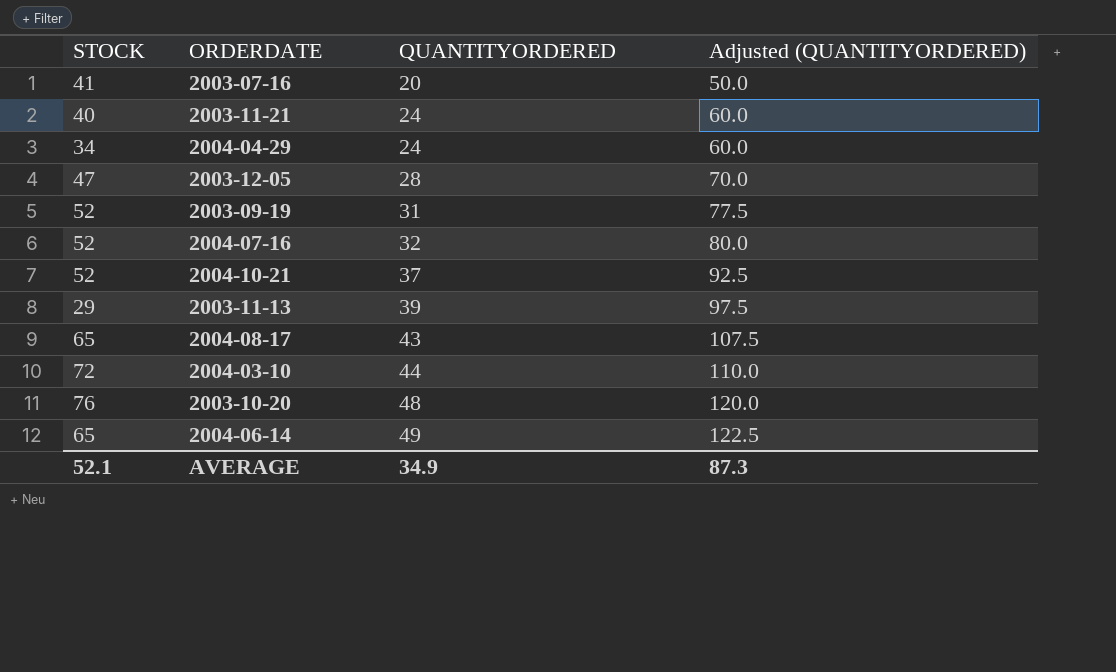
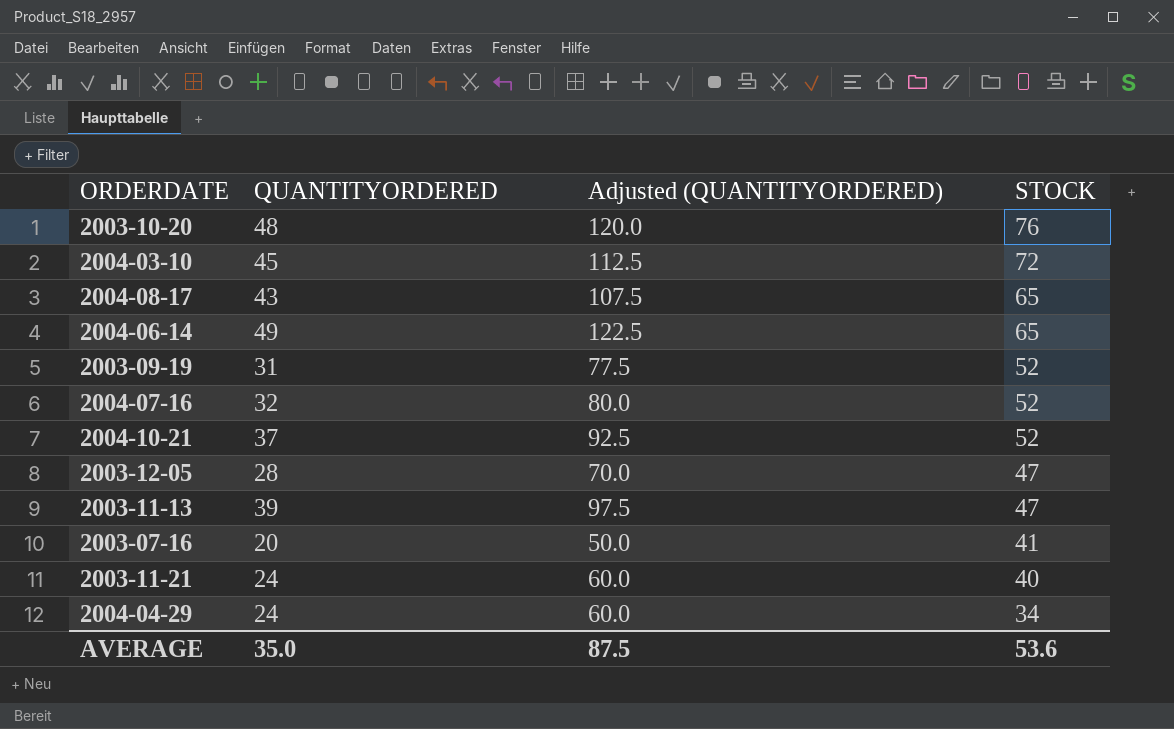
row order: QUANTITYORDERED ascending -> STOCK descending
column STOCK | position: 1 -> 4
2004-03-10 | QUANTITYORDERED: 44 -> 45
2004-03-10 | Adjusted (QUANTITYORDERED): 110.0 -> 112.5
2003-11-13 | STOCK: 29 -> 47
AVERAGE | QUANTITYORDERED: 34.9 -> 35.0
AVERAGE | Adjusted (QUANTITYORDERED): 87.3 -> 87.5
AVERAGE | STOCK: 52.1 -> 53.6

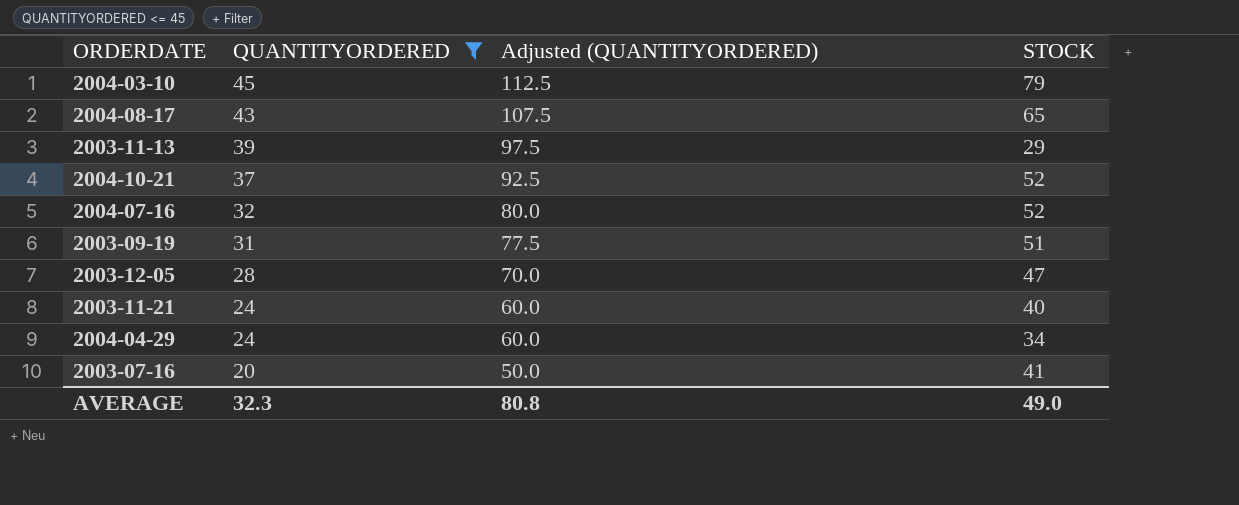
filter: none -> QUANTITYORDERED <= 45
row order: STOCK descending -> QUANTITYORDERED descending
2004-03-10 | STOCK: 72 -> 79
2003-11-13 | STOCK: 47 -> 29
2003-09-19 | STOCK: 52 -> 51
AVERAGE | QUANTITYORDERED: 35.0 -> 32.3
AVERAGE | Adjusted (QUANTITYORDERED): 87.5 -> 80.8
AVERAGE | STOCK: 53.6 -> 49.0

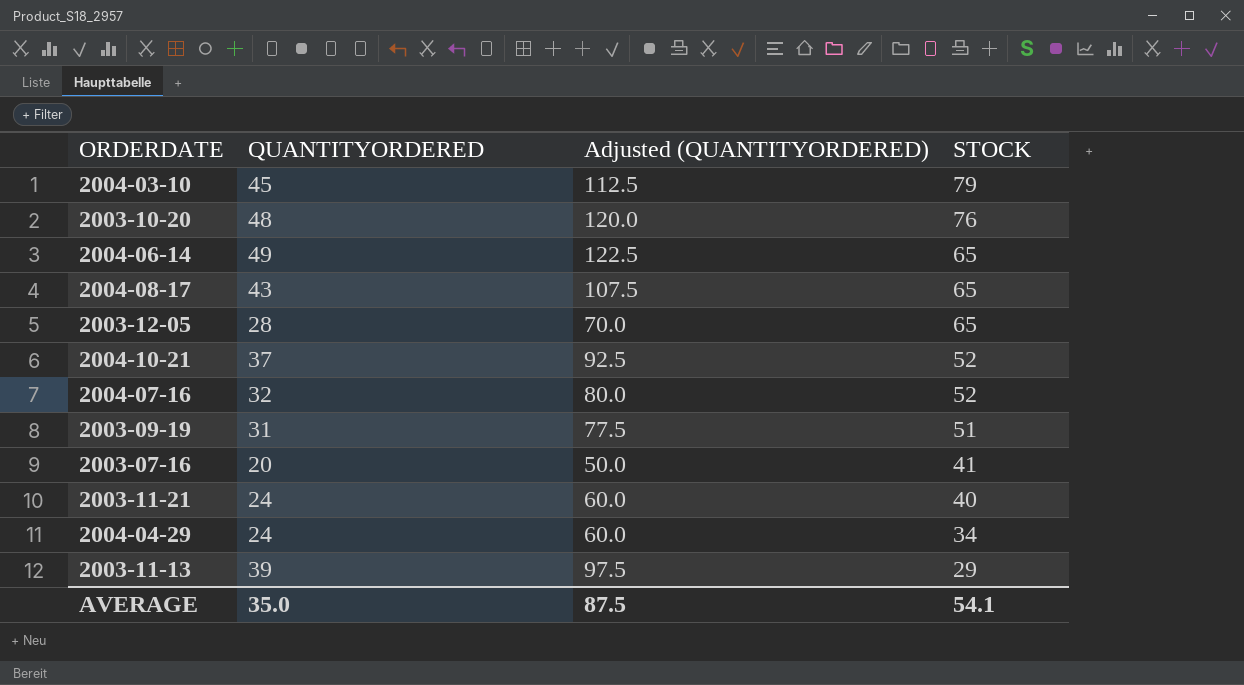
filter: QUANTITYORDERED <= 45 -> none
row order: QUANTITYORDERED descending -> STOCK descending
2003-12-05 | STOCK: 47 -> 65
AVERAGE | QUANTITYORDERED: 32.3 -> 35.0
AVERAGE | Adjusted (QUANTITYORDERED): 80.8 -> 87.5
AVERAGE | STOCK: 49.0 -> 54.1

